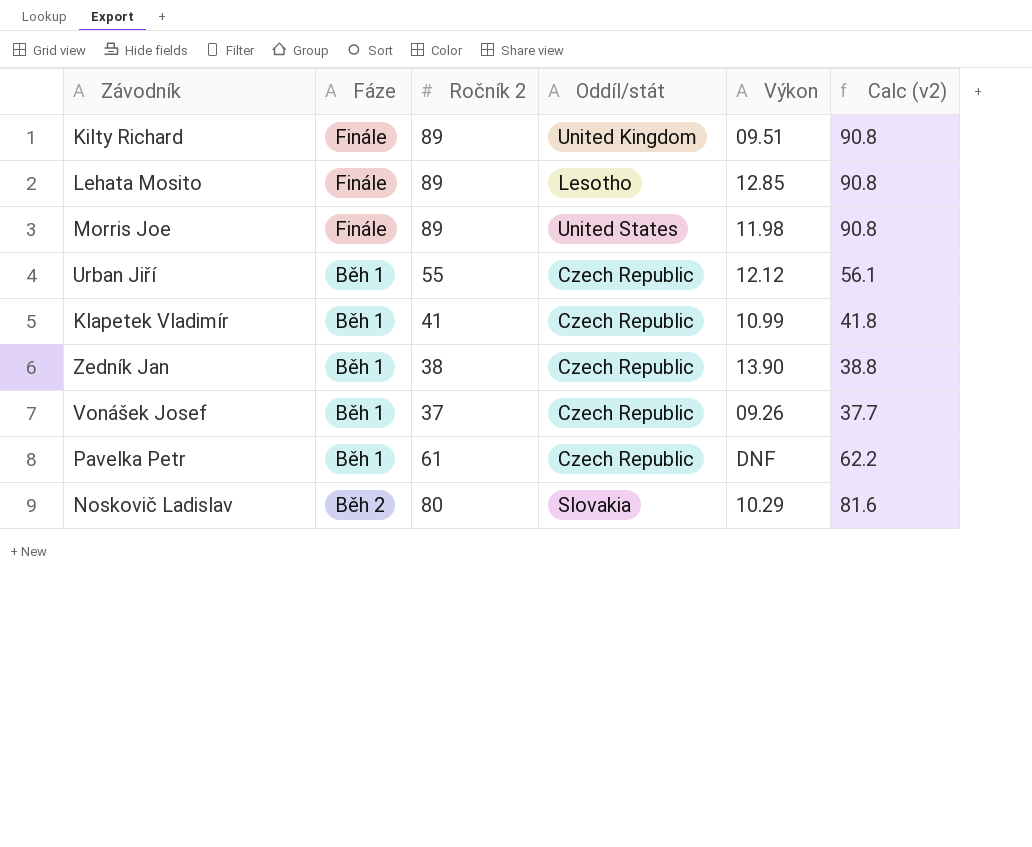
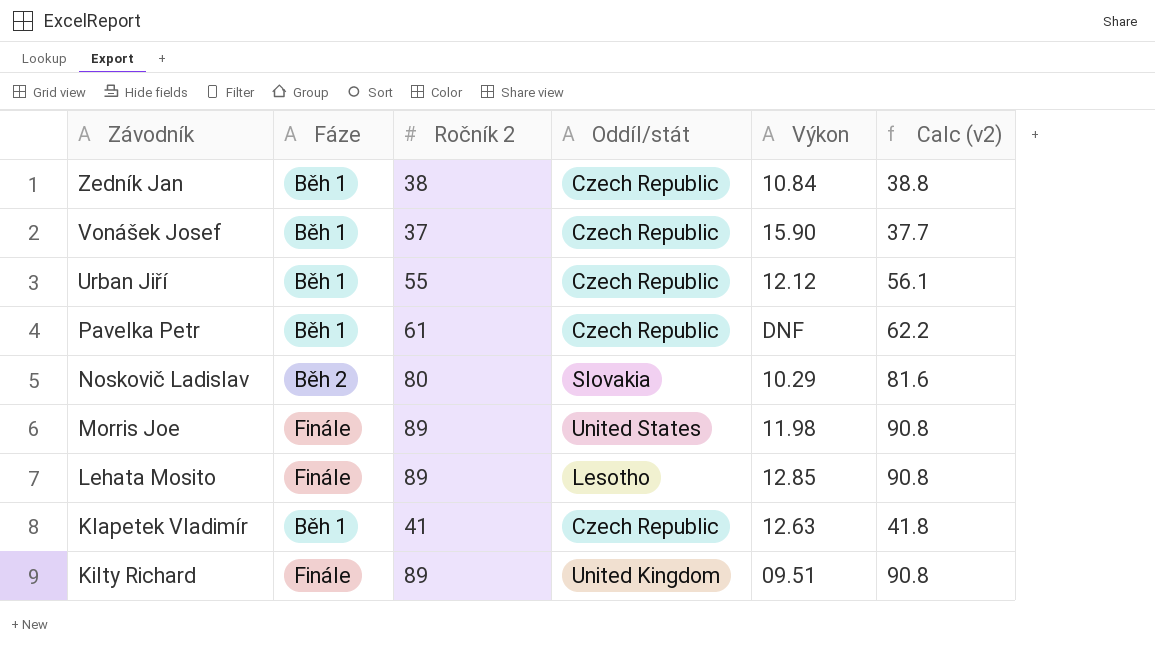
row order: none -> Závodník descending
Zedník Jan | Výkon: 13.90 -> 10.84
Vonášek Josef | Výkon: 09.26 -> 15.90
Klapetek Vladimír | Výkon: 10.99 -> 12.63

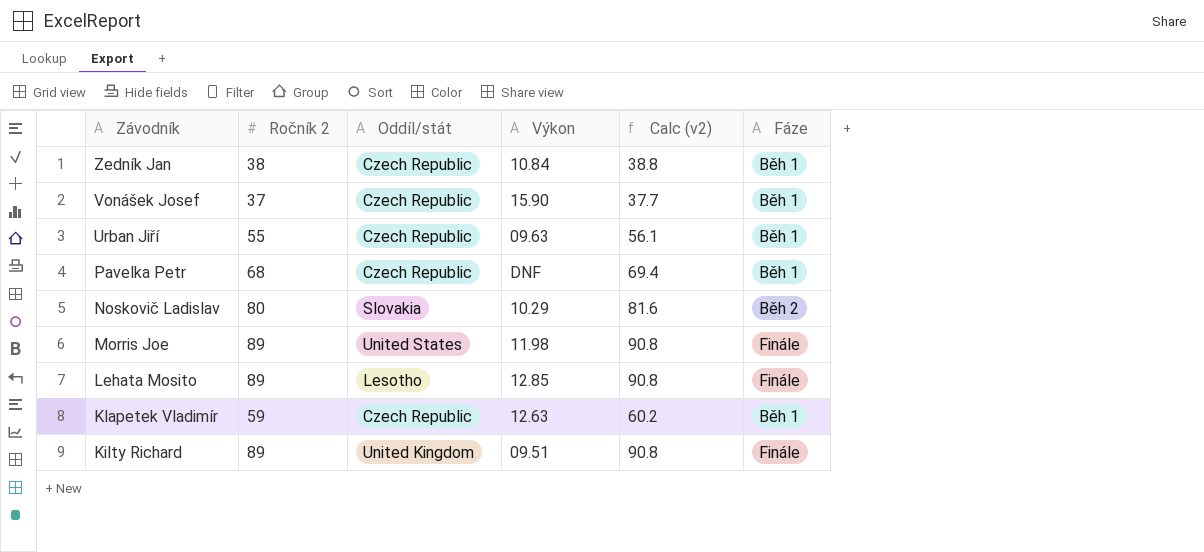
column Fáze | position: 2 -> 6
Urban Jiří | Výkon: 12.12 -> 09.63
Pavelka Petr | Ročník 2: 61 -> 68
Pavelka Petr | Calc (v2): 62.2 -> 69.4
Klapetek Vladimír | Ročník 2: 41 -> 59
Klapetek Vladimír | Calc (v2): 41.8 -> 60.2

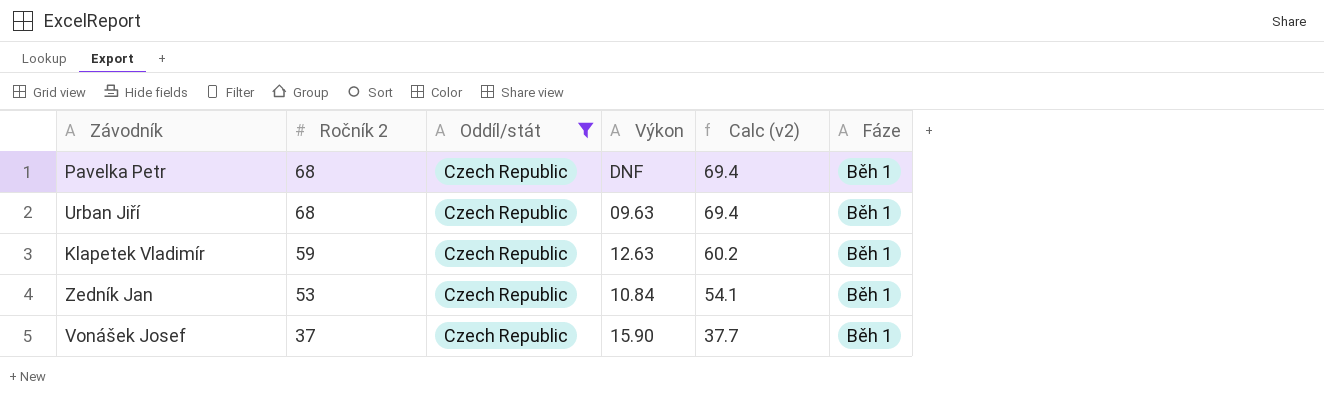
filter: none -> Oddíl/stát = Czech Republic
row order: Závodník descending -> Ročník 2 descending
Urban Jiří | Ročník 2: 55 -> 68
Urban Jiří | Calc (v2): 56.1 -> 69.4
Zedník Jan | Ročník 2: 38 -> 53
Zedník Jan | Calc (v2): 38.8 -> 54.1

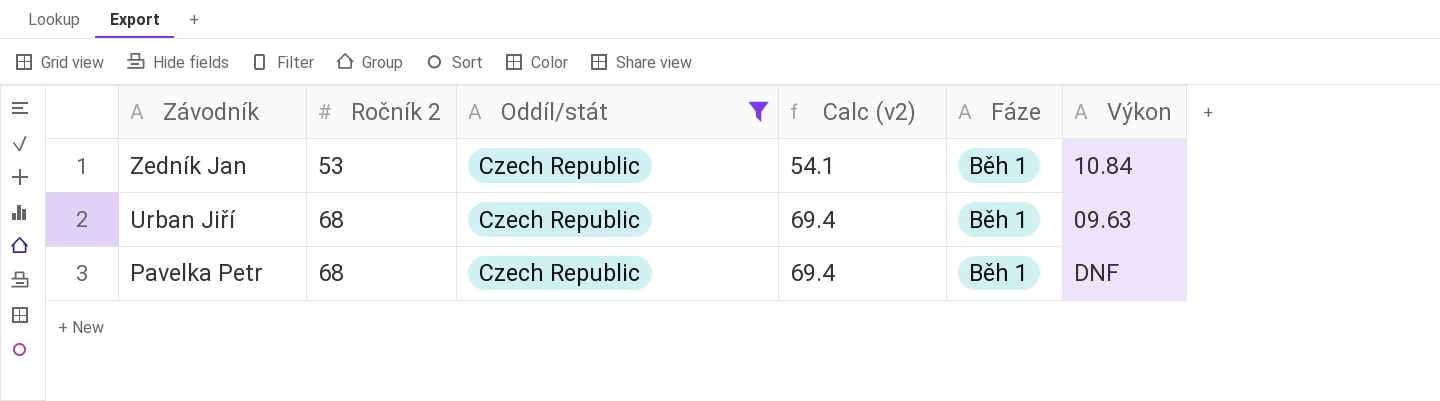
row order: Ročník 2 descending -> Závodník descending
column Výkon | position: 4 -> 6
row Klapetek Vladimír: 59 | Czech Republic | 12.63 | 60.2 | Běh 1 -> none
row Vonášek Josef: 37 | Czech Republic | 15.90 | 37.7 | Běh 1 -> none

